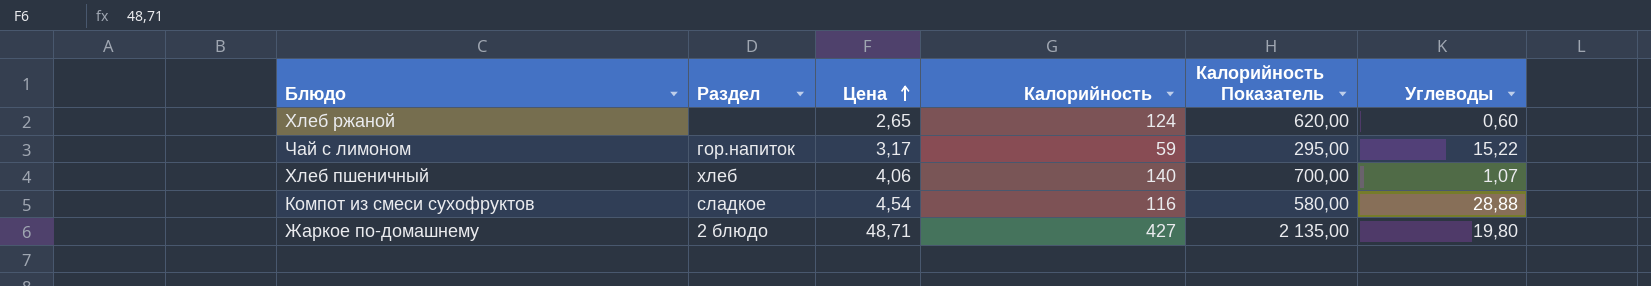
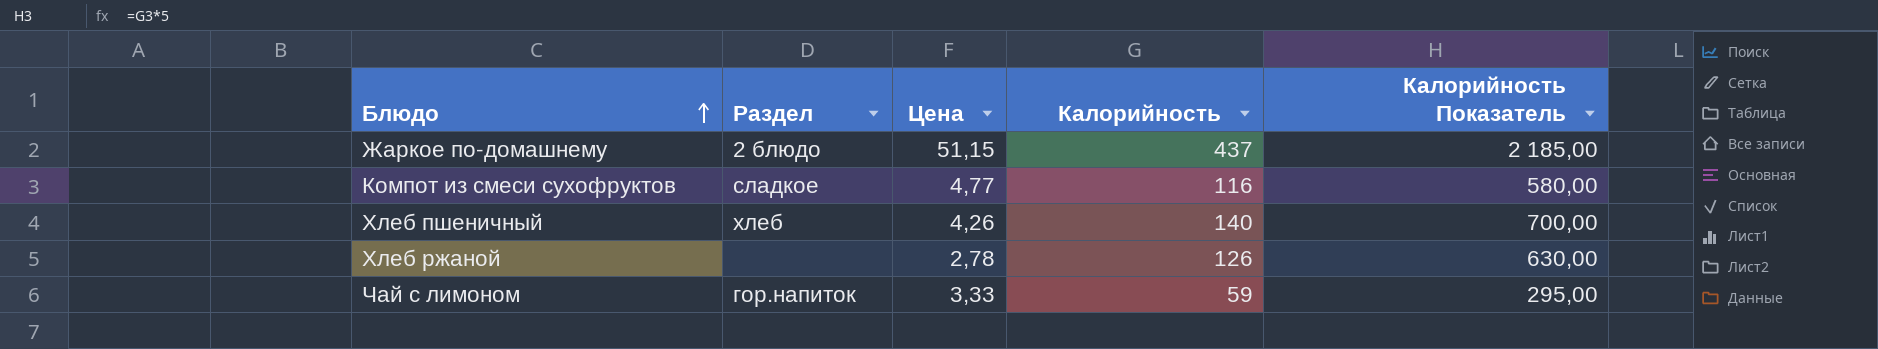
row order: Цена ascending -> Блюдо ascending
column Углеводы | position: 6 -> none
Жаркое по-домашнему | Цена: 48,71 -> 51,15
Жаркое по-домашнему | Калорийность: 427 -> 437
Жаркое по-домашнему | Калорийность Показатель: 2 135,00 -> 2 185,00
Компот из смеси сухофруктов | Цена: 4,54 -> 4,77
Хлеб пшеничный | Цена: 4,06 -> 4,26
Хлеб ржаной | Цена: 2,65 -> 2,78
Хлеб ржаной | Калорийность: 124 -> 126
Хлеб ржаной | Калорийность Показатель: 620,00 -> 630,00
Чай с лимоном | Цена: 3,17 -> 3,33

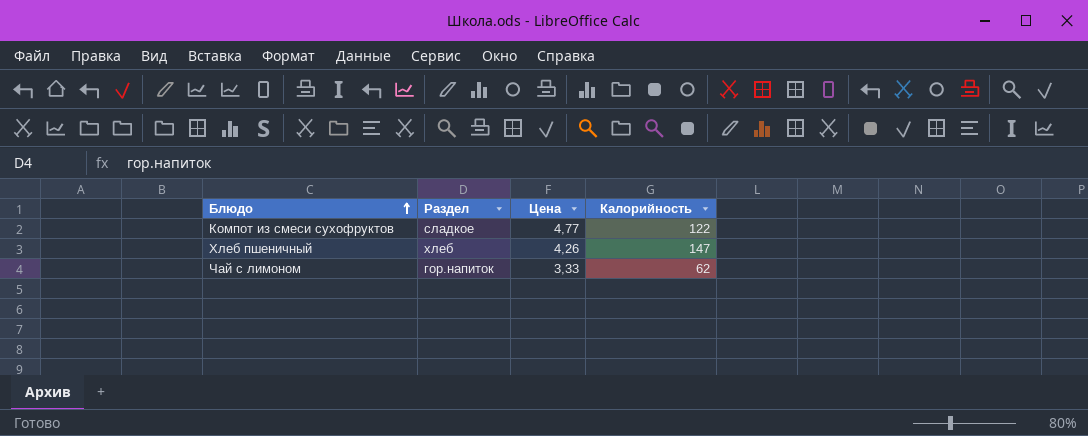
column Калорийность Показатель | formula: [Калорийность] * 5 -> none
row Жаркое по-домашнему: 2 блюдо | 51,15 | 437 | 2 185,00 -> none
row Хлеб ржаной: none | 2,78 | 126 | 630,00 -> none
Компот из смеси сухофруктов | Калорийность: 116 -> 122
Хлеб пшеничный | Калорийность: 140 -> 147
Чай с лимоном | Калорийность: 59 -> 62

